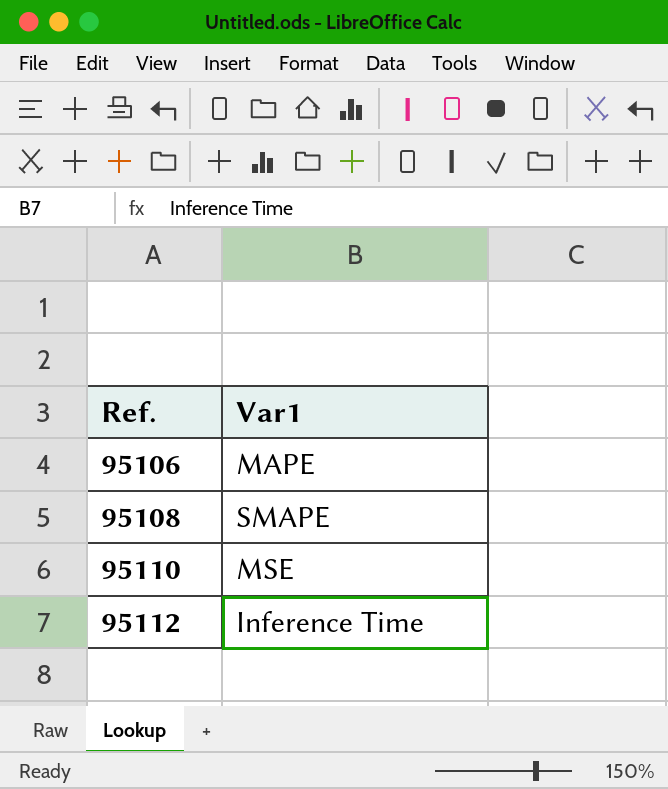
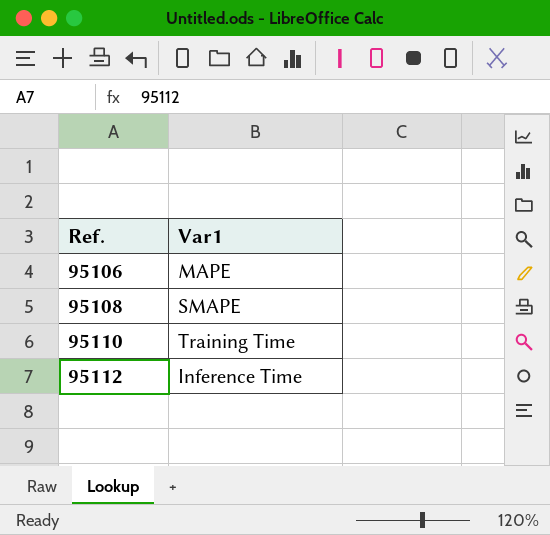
95110 | Var1: MSE -> Training Time

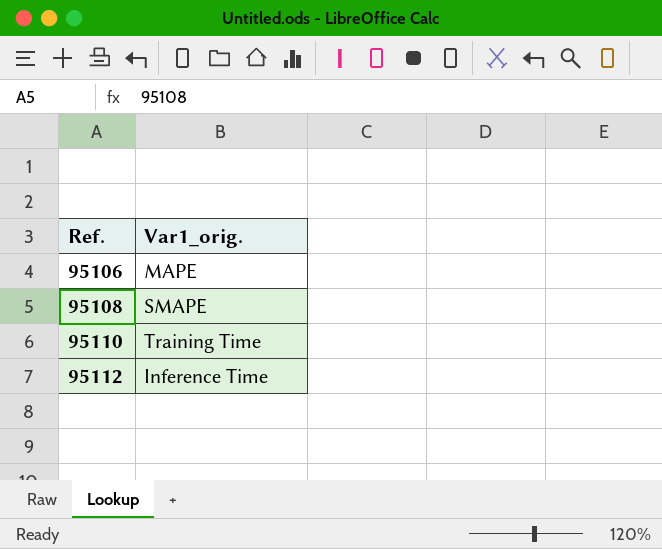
column name: Var1 -> Var1_orig.

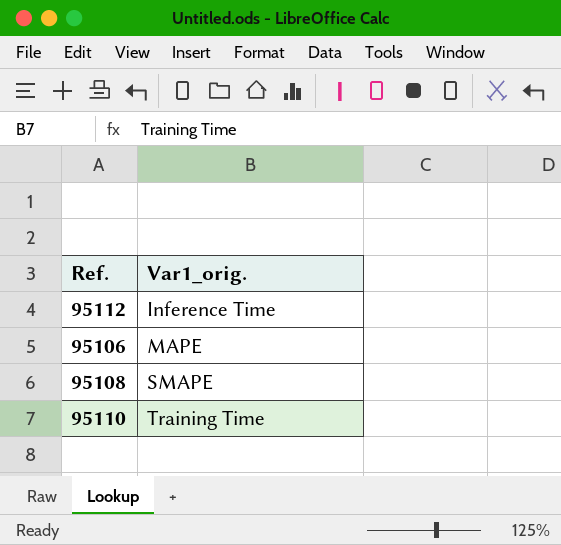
row order: Ref. ascending -> Var1_orig. ascending

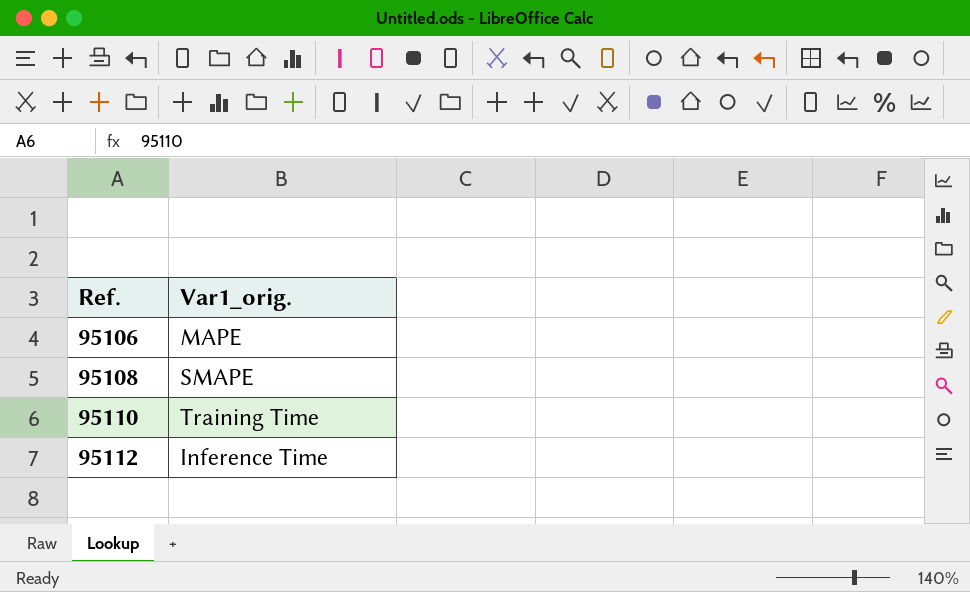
row order: Var1_orig. ascending -> Ref. ascending

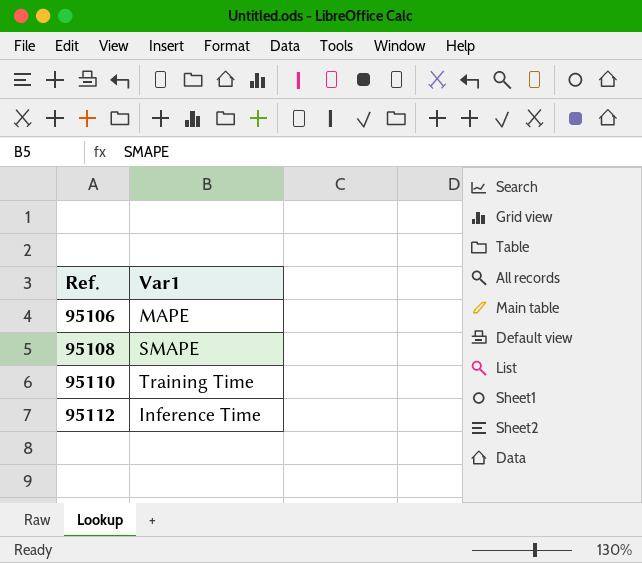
column name: Var1_orig. -> Var1

